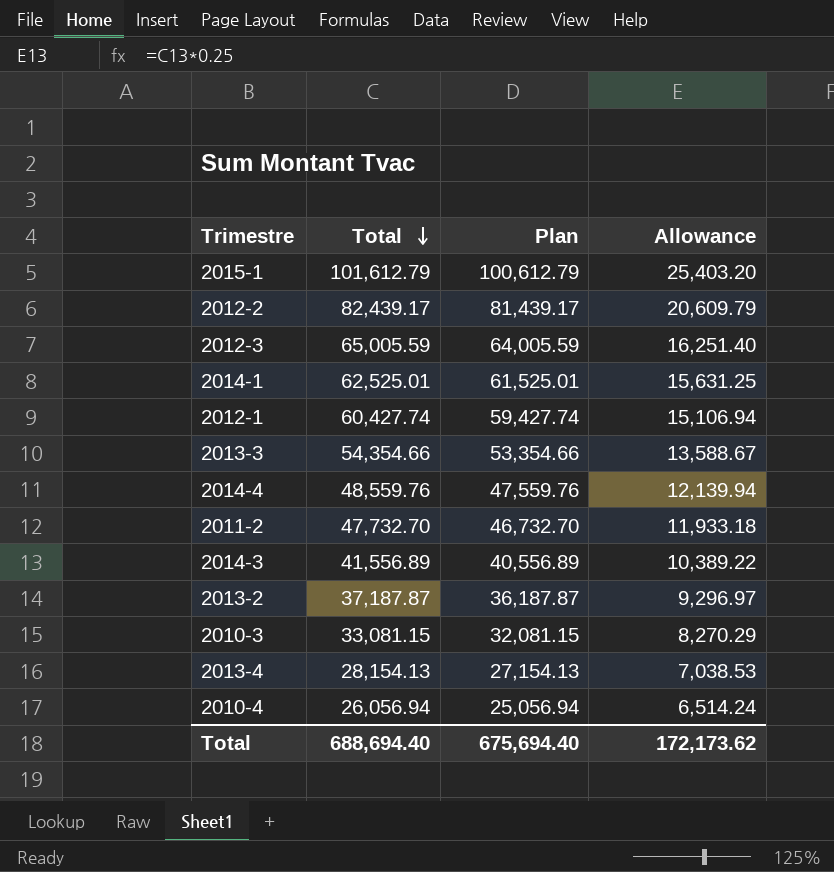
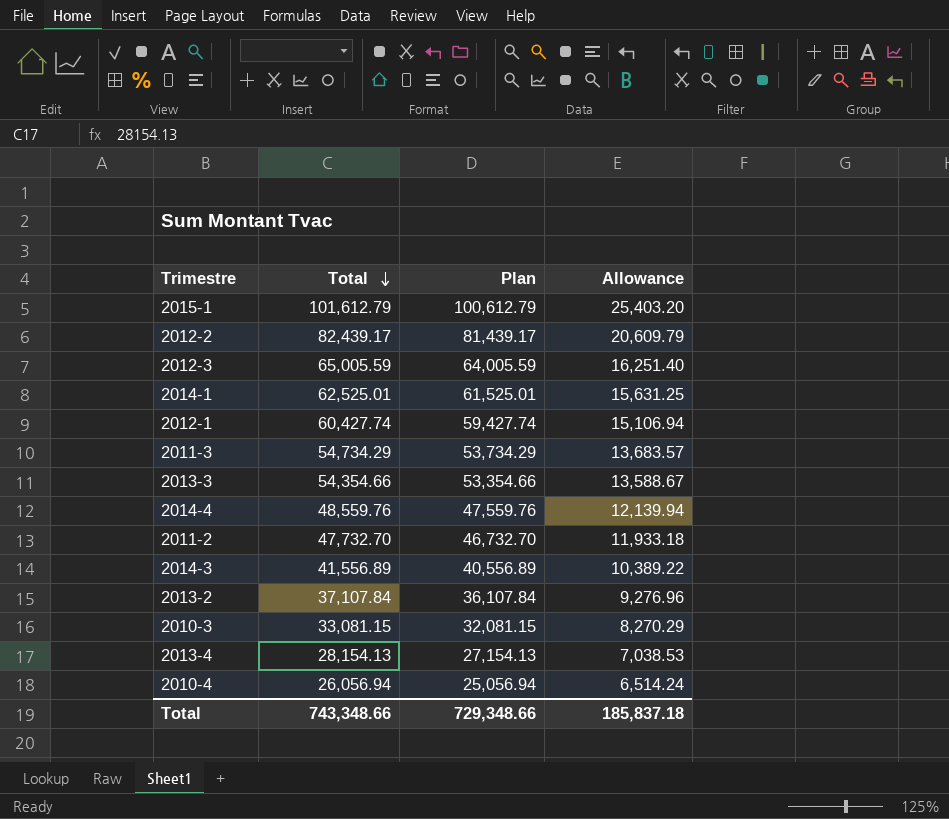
row 2011-3: none -> 54,734.29 | 53,734.29 | 13,683.57
2013-2 | Total: 37,187.87 -> 37,107.84
2013-2 | Plan: 36,187.87 -> 36,107.84
2013-2 | Allowance: 9,296.97 -> 9,276.96
Total | Total: 688,694.40 -> 743,348.66
Total | Plan: 675,694.40 -> 729,348.66
Total | Allowance: 172,173.62 -> 185,837.18

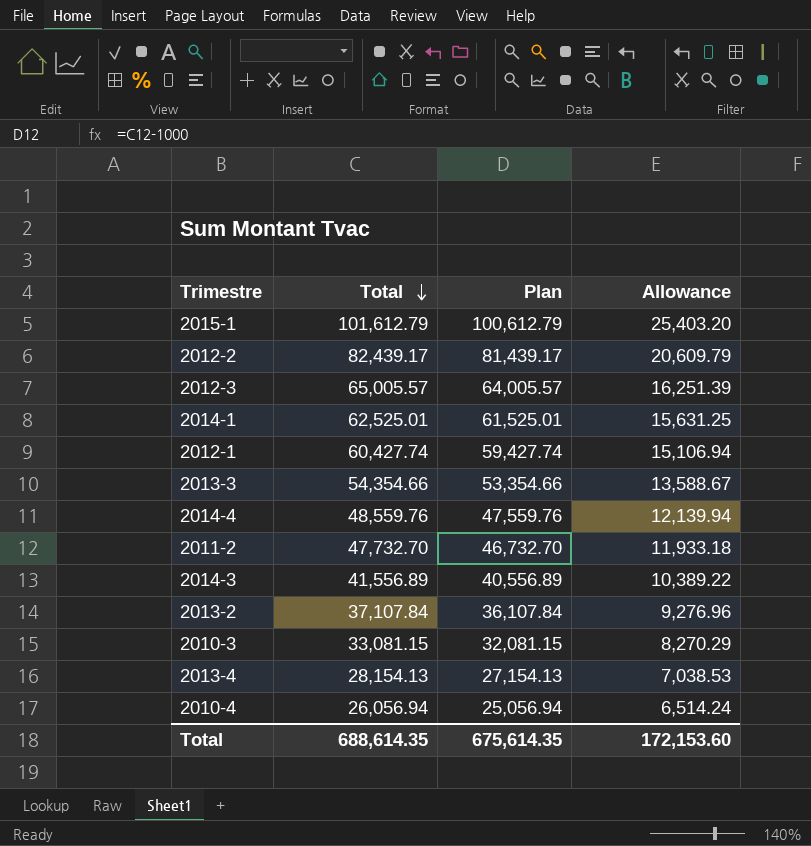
row 2011-3: 54,734.29 | 53,734.29 | 13,683.57 -> none
2012-3 | Total: 65,005.59 -> 65,005.57
2012-3 | Plan: 64,005.59 -> 64,005.57
2012-3 | Allowance: 16,251.40 -> 16,251.39
Total | Total: 743,348.66 -> 688,614.35
Total | Plan: 729,348.66 -> 675,614.35
Total | Allowance: 185,837.18 -> 172,153.60

